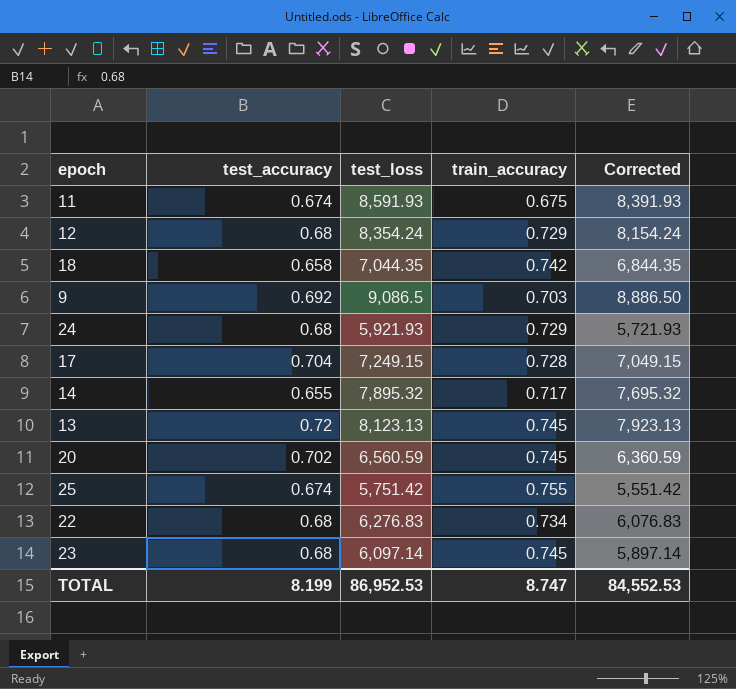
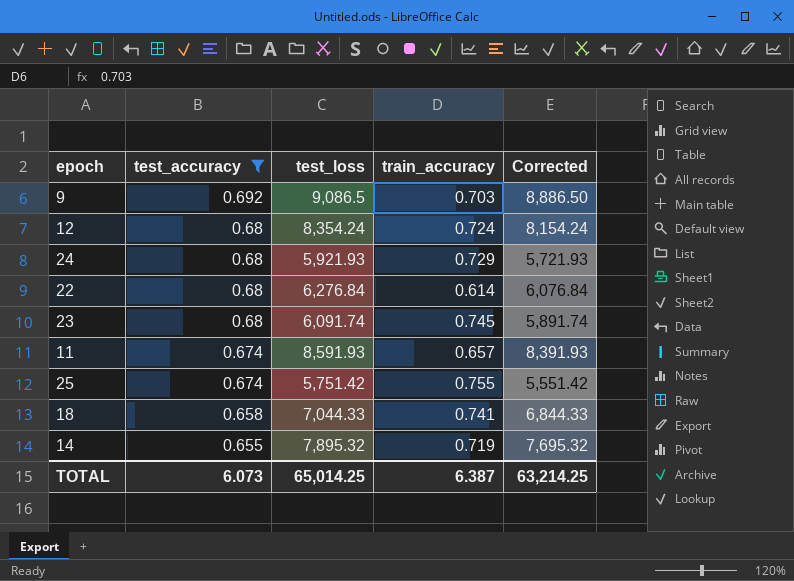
filter: none -> test_accuracy <= 0.692
row order: none -> test_accuracy descending
12 | train_accuracy: 0.729 -> 0.724
22 | test_loss: 6,276.83 -> 6,276.84
22 | train_accuracy: 0.734 -> 0.614
22 | Corrected: 6,076.83 -> 6,076.84
23 | test_loss: 6,097.14 -> 6,091.74
23 | Corrected: 5,897.14 -> 5,891.74
11 | train_accuracy: 0.675 -> 0.657
18 | test_loss: 7,044.35 -> 7,044.33
18 | train_accuracy: 0.742 -> 0.741
18 | Corrected: 6,844.35 -> 6,844.33
14 | train_accuracy: 0.717 -> 0.719
TOTAL | test_accuracy: 8.199 -> 6.073
TOTAL | test_loss: 86,952.53 -> 65,014.25
TOTAL | train_accuracy: 8.747 -> 6.387
TOTAL | Corrected: 84,552.53 -> 63,214.25

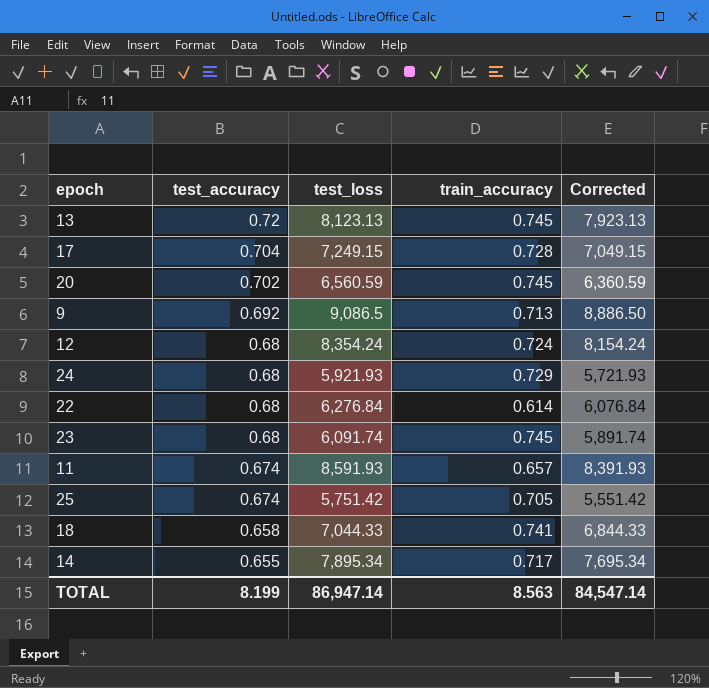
filter: test_accuracy <= 0.692 -> none
9 | train_accuracy: 0.703 -> 0.713
25 | train_accuracy: 0.755 -> 0.705
14 | test_loss: 7,895.32 -> 7,895.34
14 | train_accuracy: 0.719 -> 0.717
14 | Corrected: 7,695.32 -> 7,695.34
TOTAL | test_accuracy: 6.073 -> 8.199
TOTAL | test_loss: 65,014.25 -> 86,947.14
TOTAL | train_accuracy: 6.387 -> 8.563
TOTAL | Corrected: 63,214.25 -> 84,547.14

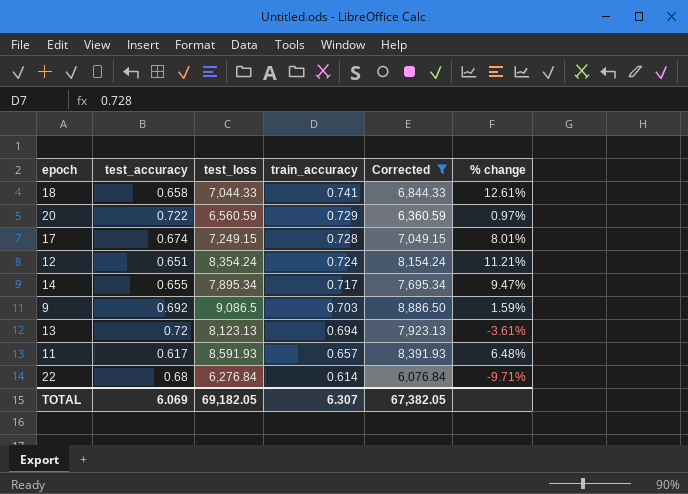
filter: none -> Corrected >= 6,076.84
row order: test_accuracy descending -> train_accuracy descending
column % change | formula: none -> ([train_accuracy] - [test_accuracy]) / [test_accuracy]
20 | test_accuracy: 0.702 -> 0.722
20 | train_accuracy: 0.745 -> 0.729
17 | test_accuracy: 0.704 -> 0.674
12 | test_accuracy: 0.68 -> 0.651
9 | train_accuracy: 0.713 -> 0.703
13 | train_accuracy: 0.745 -> 0.694
11 | test_accuracy: 0.674 -> 0.617
TOTAL | test_accuracy: 8.199 -> 6.069
TOTAL | test_loss: 86,947.14 -> 69,182.05
TOTAL | train_accuracy: 8.563 -> 6.307
TOTAL | Corrected: 84,547.14 -> 67,382.05

